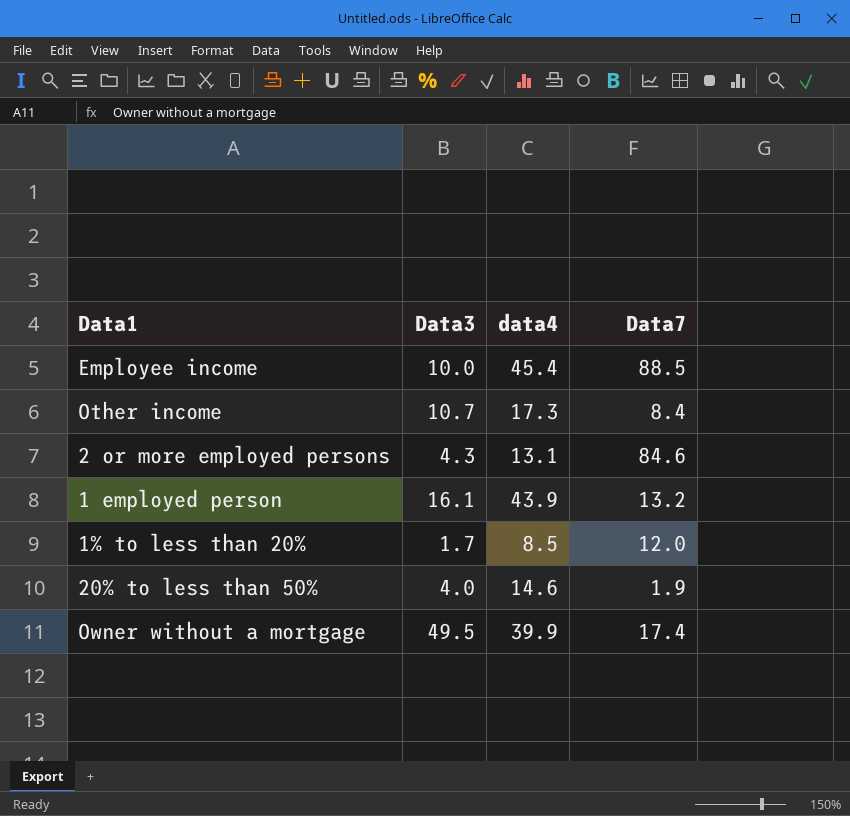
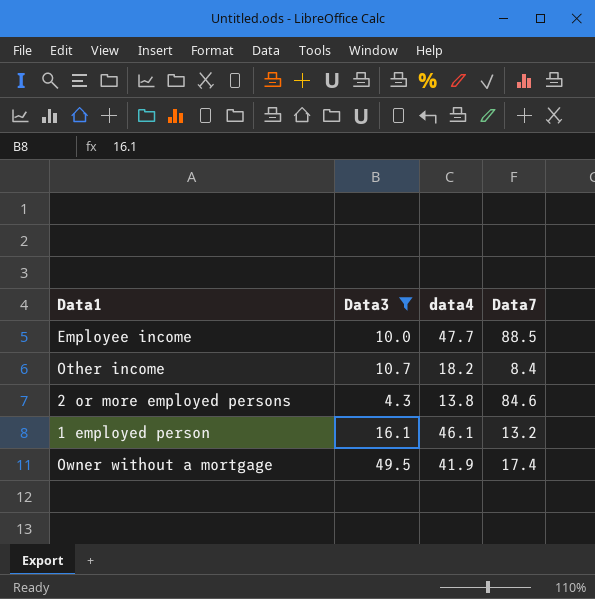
filter: none -> Data3 >= 4.3
Employee income | data4: 45.4 -> 47.7
Other income | data4: 17.3 -> 18.2
2 or more employed persons | data4: 13.1 -> 13.8
1 employed person | data4: 43.9 -> 46.1
Owner without a mortgage | data4: 39.9 -> 41.9

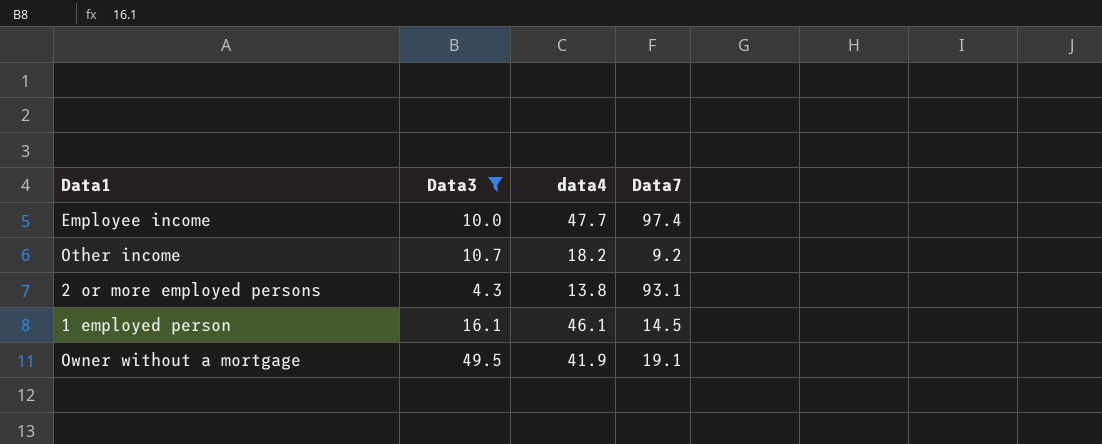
Employee income | Data7: 88.5 -> 97.4
Other income | Data7: 8.4 -> 9.2
2 or more employed persons | Data7: 84.6 -> 93.1
1 employed person | Data7: 13.2 -> 14.5
Owner without a mortgage | Data7: 17.4 -> 19.1

